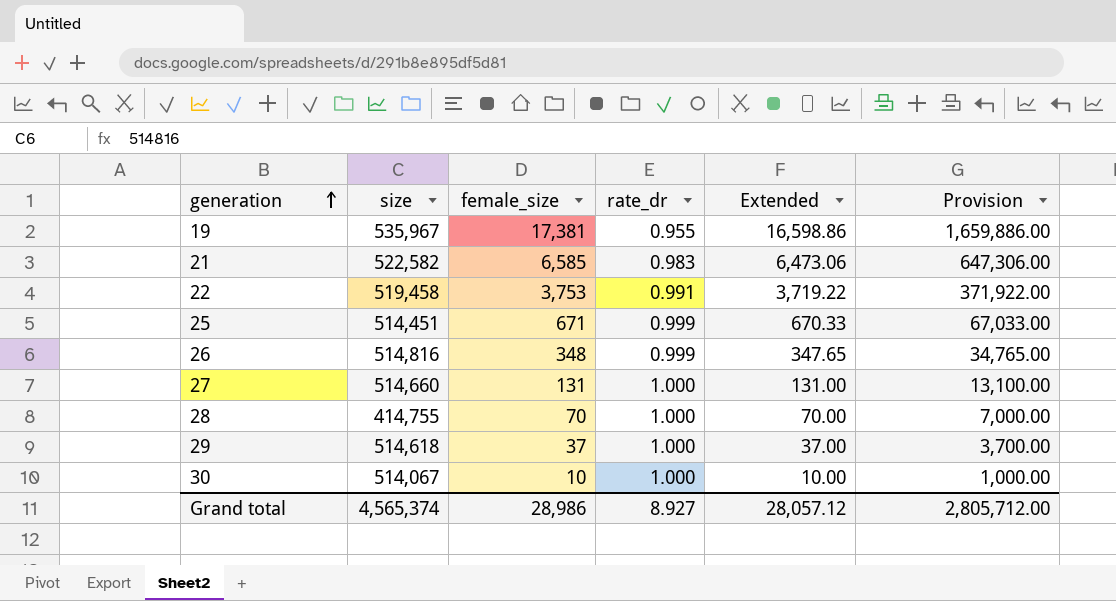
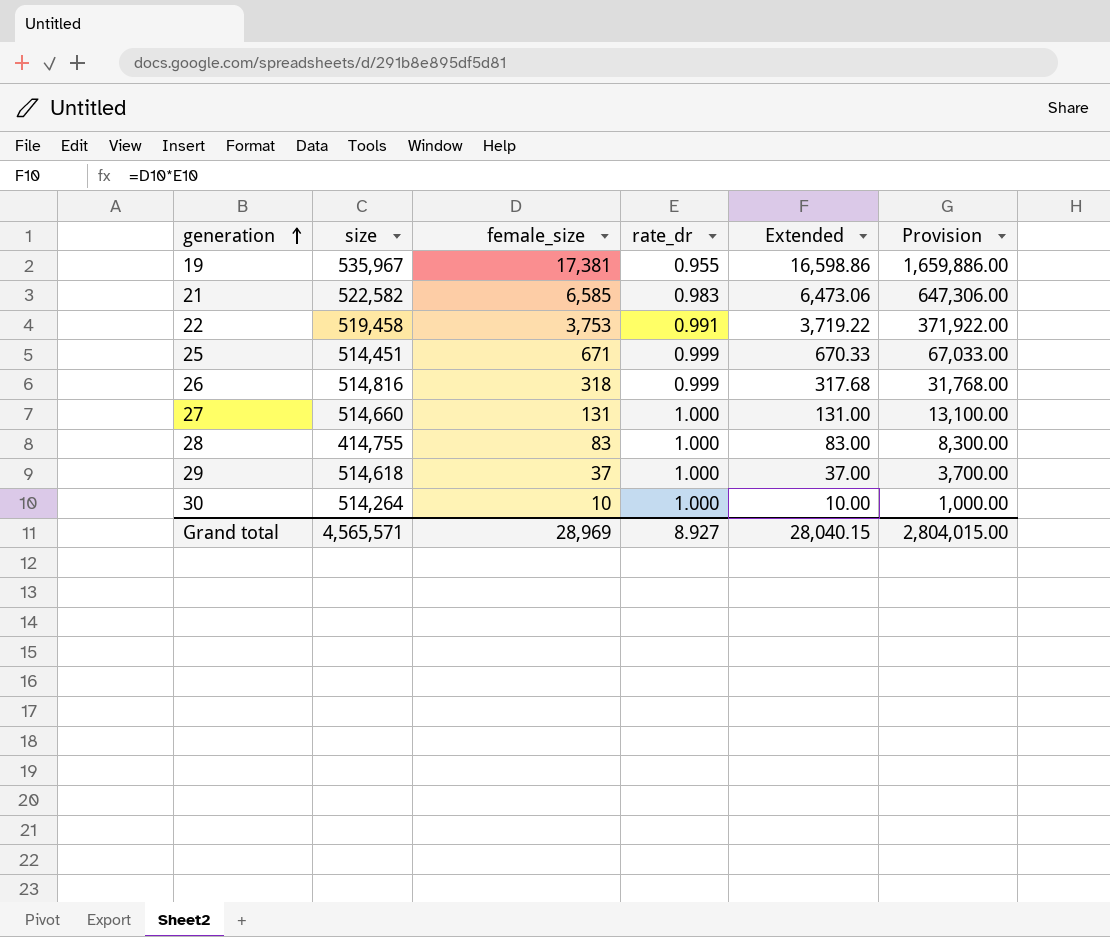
26 | female_size: 348 -> 318
26 | Extended: 347.65 -> 317.68
26 | Provision: 34,765.00 -> 31,768.00
28 | female_size: 70 -> 83
28 | Extended: 70.00 -> 83.00
28 | Provision: 7,000.00 -> 8,300.00
30 | size: 514,067 -> 514,264
Grand total | size: 4,565,374 -> 4,565,571
Grand total | female_size: 28,986 -> 28,969
Grand total | Extended: 28,057.12 -> 28,040.15
Grand total | Provision: 2,805,712.00 -> 2,804,015.00

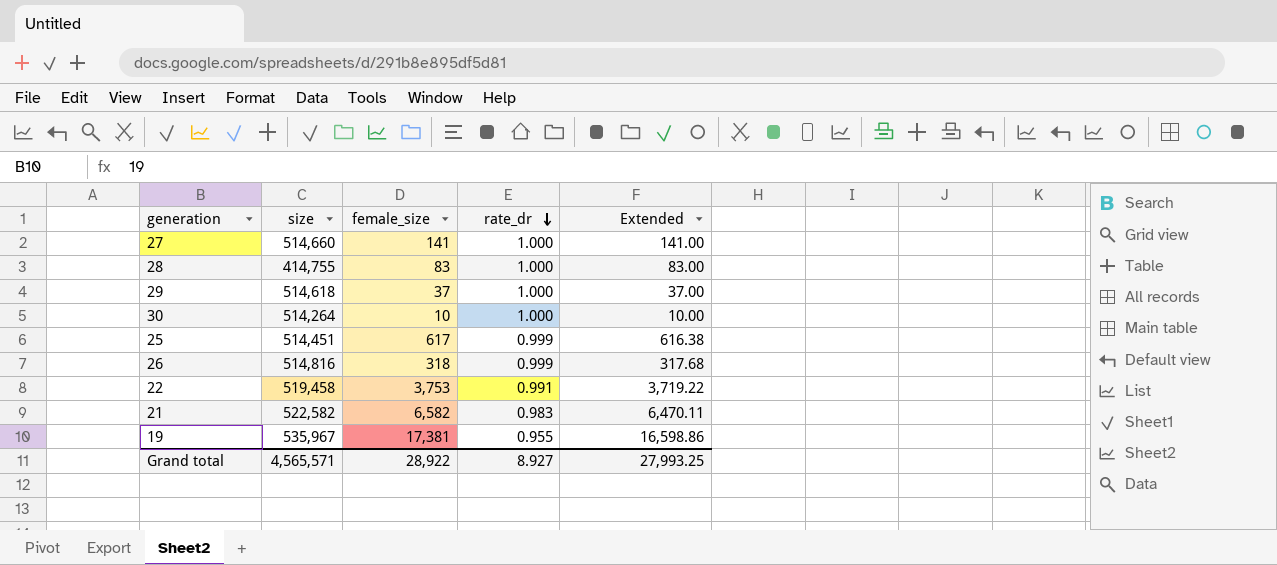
row order: generation ascending -> rate_dr descending
column Provision | formula: [Extended] * 100 -> none
27 | female_size: 131 -> 141
27 | Extended: 131.00 -> 141.00
25 | female_size: 671 -> 617
25 | Extended: 670.33 -> 616.38
21 | female_size: 6,585 -> 6,582
21 | Extended: 6,473.06 -> 6,470.11
Grand total | female_size: 28,969 -> 28,922
Grand total | Extended: 28,040.15 -> 27,993.25

